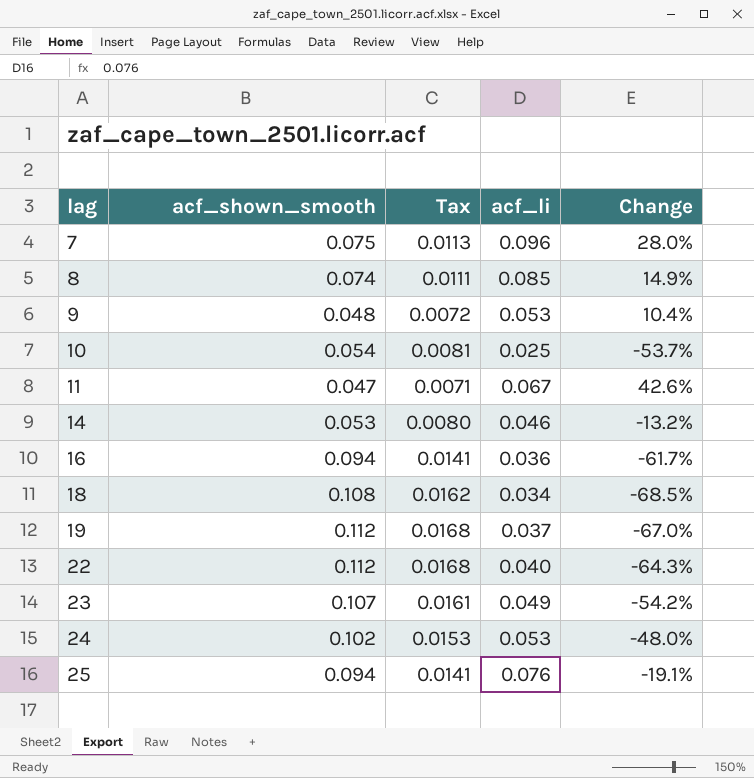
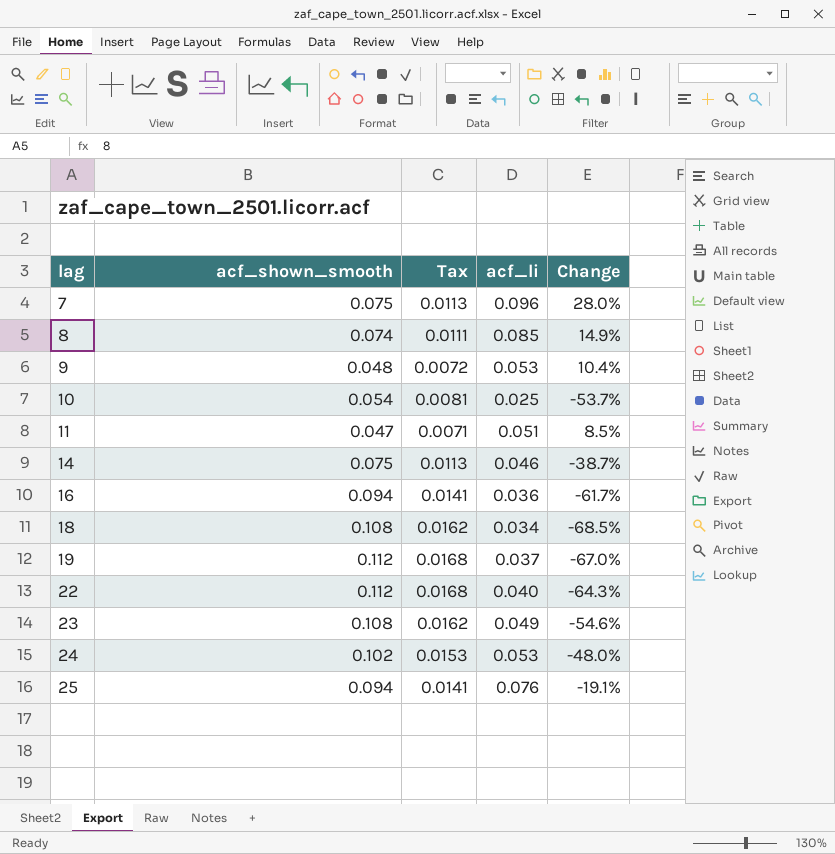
11 | acf_li: 0.067 -> 0.051
11 | Change: 42.6% -> 8.5%
14 | acf_shown_smooth: 0.053 -> 0.075
14 | Tax: 0.0080 -> 0.0113
14 | Change: -13.2% -> -38.7%
23 | acf_shown_smooth: 0.107 -> 0.108
23 | Tax: 0.0161 -> 0.0162
23 | Change: -54.2% -> -54.6%

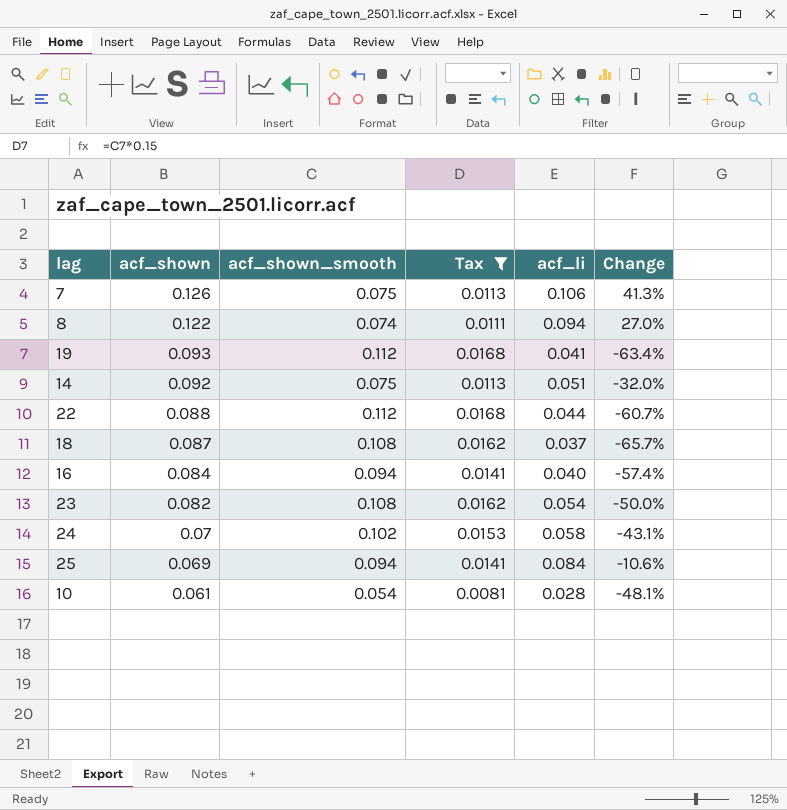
filter: none -> Tax >= 0.0081
row order: lag ascending -> acf_shown descending
column acf_shown | position: none -> 2
7 | acf_li: 0.096 -> 0.106
7 | Change: 28.0% -> 41.3%
8 | acf_li: 0.085 -> 0.094
8 | Change: 14.9% -> 27.0%
19 | acf_li: 0.037 -> 0.041
19 | Change: -67.0% -> -63.4%
14 | acf_li: 0.046 -> 0.051
14 | Change: -38.7% -> -32.0%
22 | acf_li: 0.040 -> 0.044
22 | Change: -64.3% -> -60.7%
18 | acf_li: 0.034 -> 0.037
18 | Change: -68.5% -> -65.7%
16 | acf_li: 0.036 -> 0.040
16 | Change: -61.7% -> -57.4%
23 | acf_li: 0.049 -> 0.054
23 | Change: -54.6% -> -50.0%
24 | acf_li: 0.053 -> 0.058
24 | Change: -48.0% -> -43.1%
25 | acf_li: 0.076 -> 0.084
25 | Change: -19.1% -> -10.6%
10 | acf_li: 0.025 -> 0.028
10 | Change: -53.7% -> -48.1%

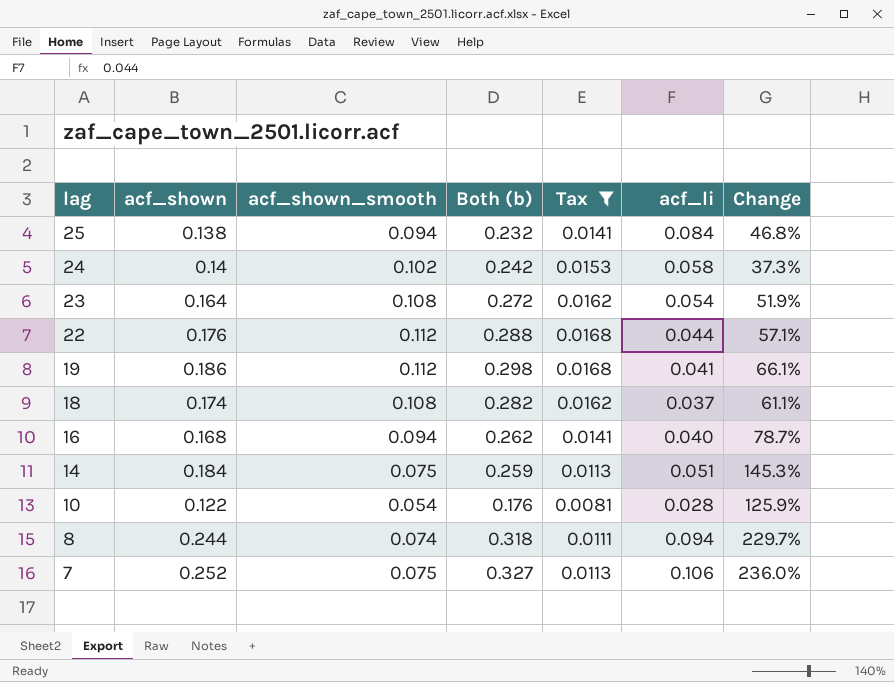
row order: acf_shown descending -> lag descending
column Both (b) | formula: none -> [acf_shown] + [acf_shown_smooth]
column Change | formula: ([acf_li] - [acf_shown_smooth]) / [acf_shown_smooth] -> ([acf_shown] - [acf_shown_smooth]) / [acf_shown_smooth]
25 | acf_shown: 0.069 -> 0.138
24 | acf_shown: 0.07 -> 0.14
23 | acf_shown: 0.082 -> 0.164
22 | acf_shown: 0.088 -> 0.176
19 | acf_shown: 0.093 -> 0.186
18 | acf_shown: 0.087 -> 0.174
16 | acf_shown: 0.084 -> 0.168
14 | acf_shown: 0.092 -> 0.184
10 | acf_shown: 0.061 -> 0.122
8 | acf_shown: 0.122 -> 0.244
7 | acf_shown: 0.126 -> 0.252

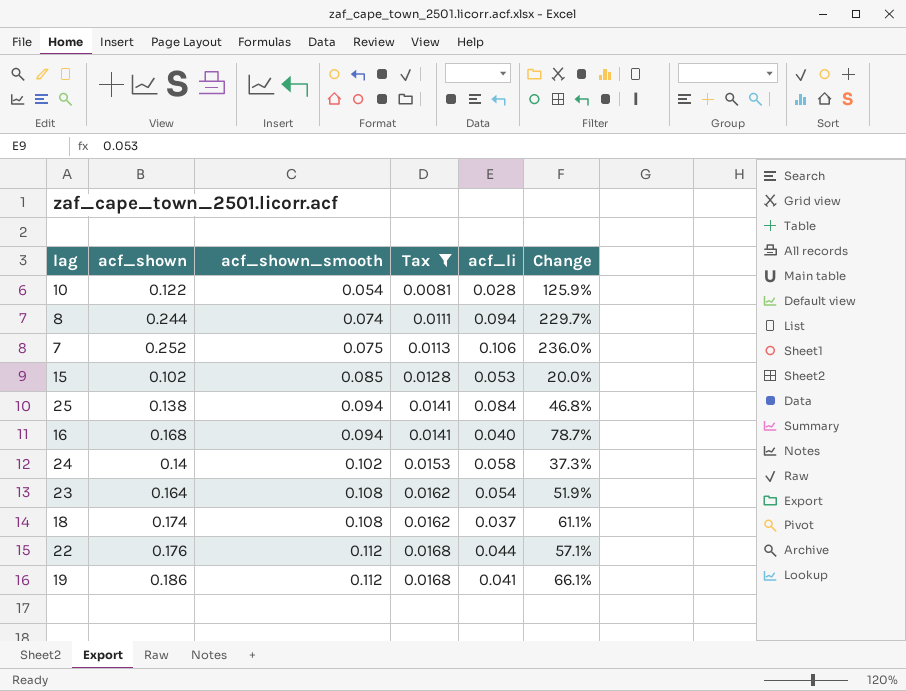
row order: lag descending -> acf_shown_smooth ascending
column Both (b) | formula: [acf_shown] + [acf_shown_smooth] -> none
row 14: 0.184 | 0.075 | 0.259 | 0.0113 | 0.051 | 145.3% -> none
row 15: none -> 0.102 | 0.085 | 0.0128 | 0.053 | 20.0%

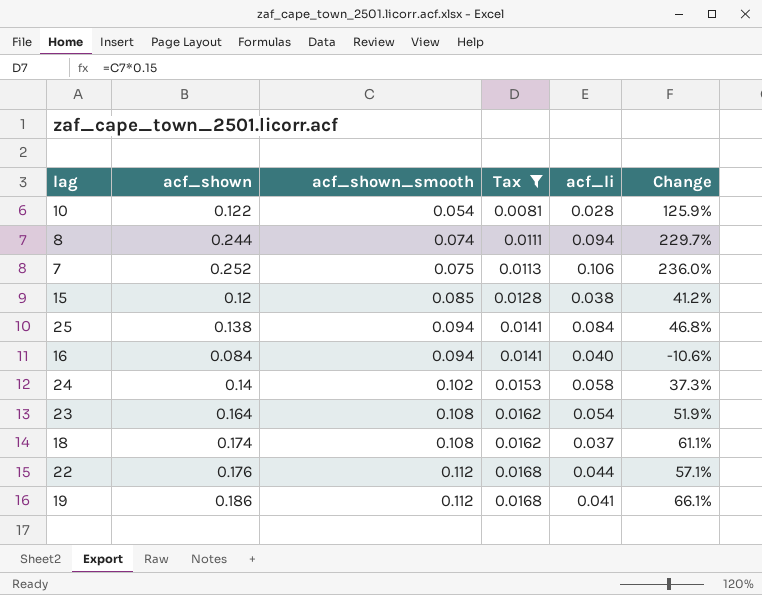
15 | acf_shown: 0.102 -> 0.12
15 | acf_li: 0.053 -> 0.038
15 | Change: 20.0% -> 41.2%
16 | acf_shown: 0.168 -> 0.084
16 | Change: 78.7% -> -10.6%

